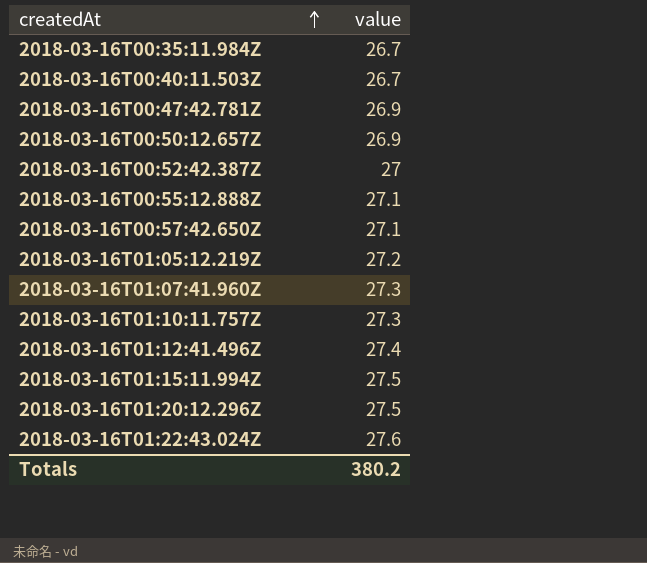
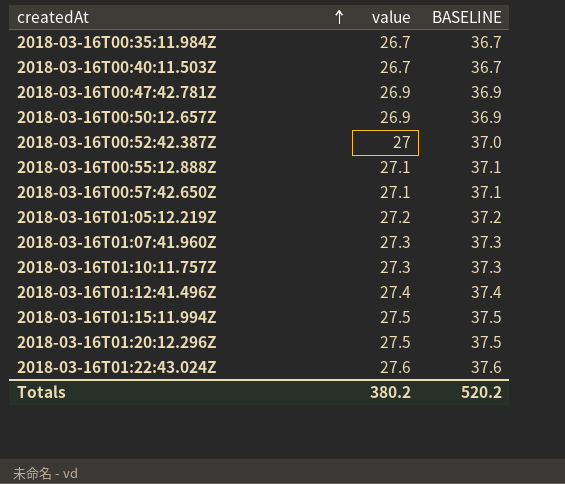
column BASELINE | formula: none -> [value] + 10

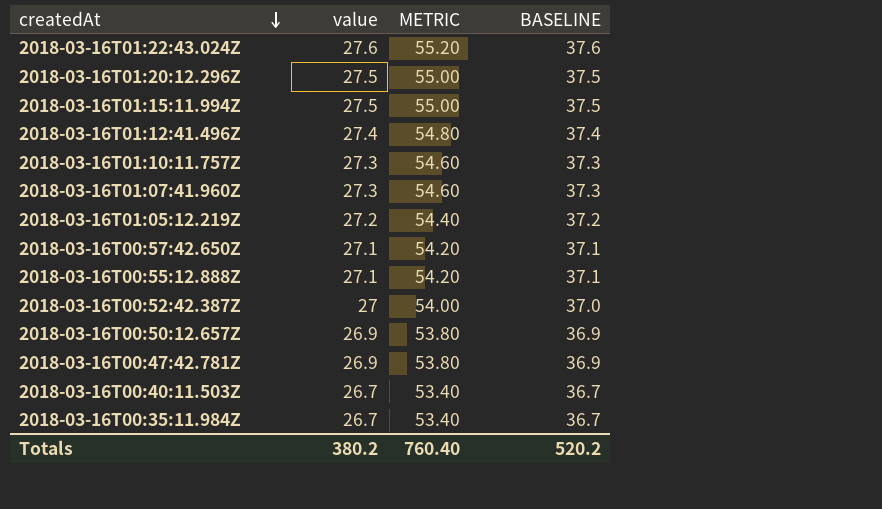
row order: createdAt ascending -> createdAt descending
column METRIC | formula: none -> [value] * 2

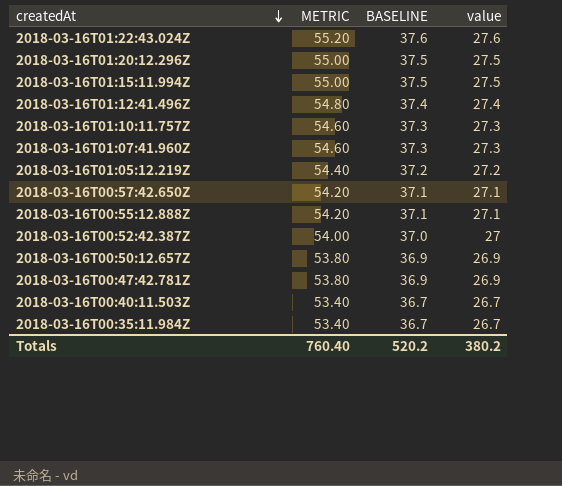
column value | position: 2 -> 4

